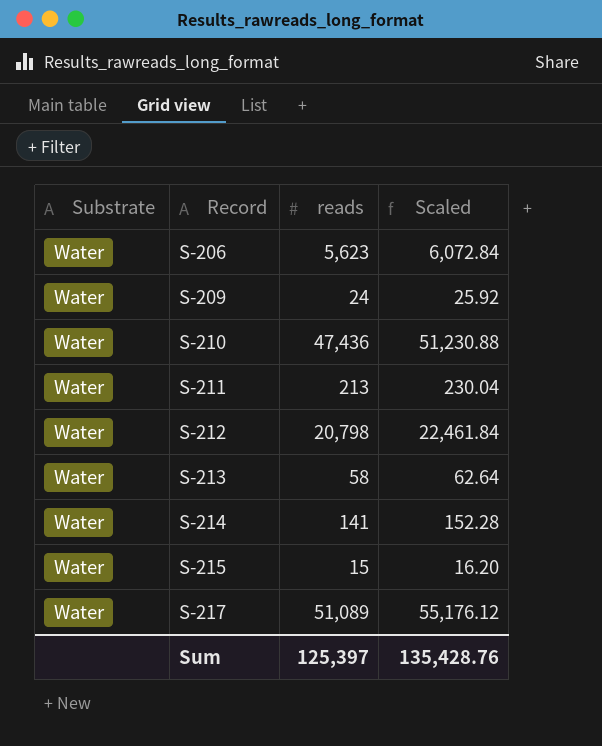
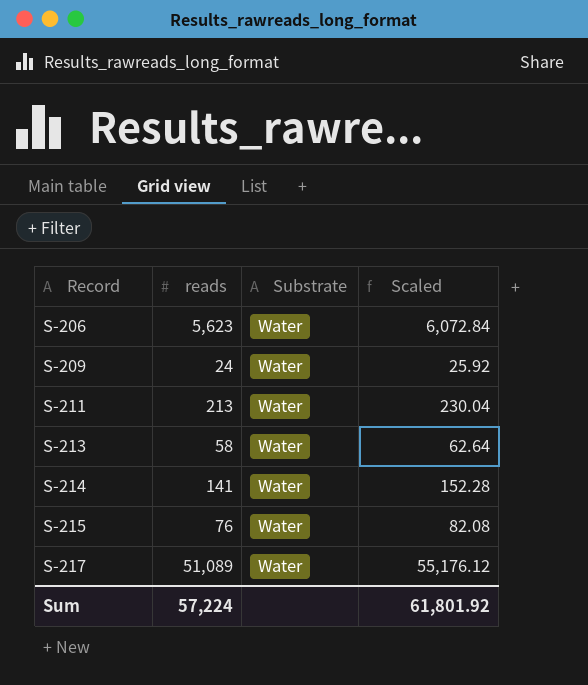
column Substrate | position: 1 -> 3
row S-210: Water | 47,436 | 51,230.88 -> none
row S-212: Water | 20,798 | 22,461.84 -> none
S-215 | reads: 15 -> 76
S-215 | Scaled: 16.20 -> 82.08
Sum | reads: 125,397 -> 57,224
Sum | Scaled: 135,428.76 -> 61,801.92

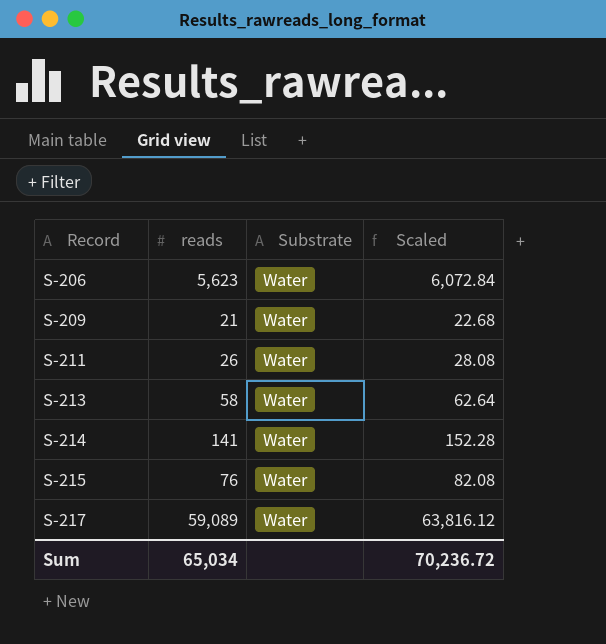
S-209 | reads: 24 -> 21
S-209 | Scaled: 25.92 -> 22.68
S-211 | reads: 213 -> 26
S-211 | Scaled: 230.04 -> 28.08
S-217 | reads: 51,089 -> 59,089
S-217 | Scaled: 55,176.12 -> 63,816.12
Sum | reads: 57,224 -> 65,034
Sum | Scaled: 61,801.92 -> 70,236.72

